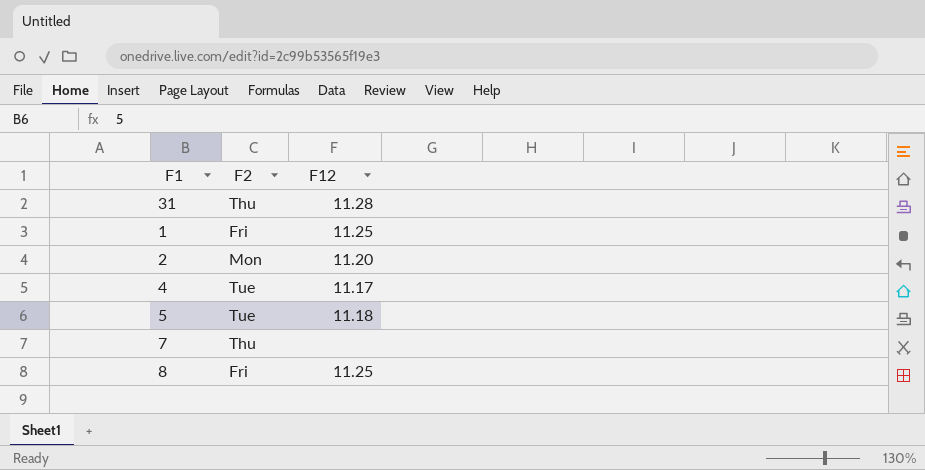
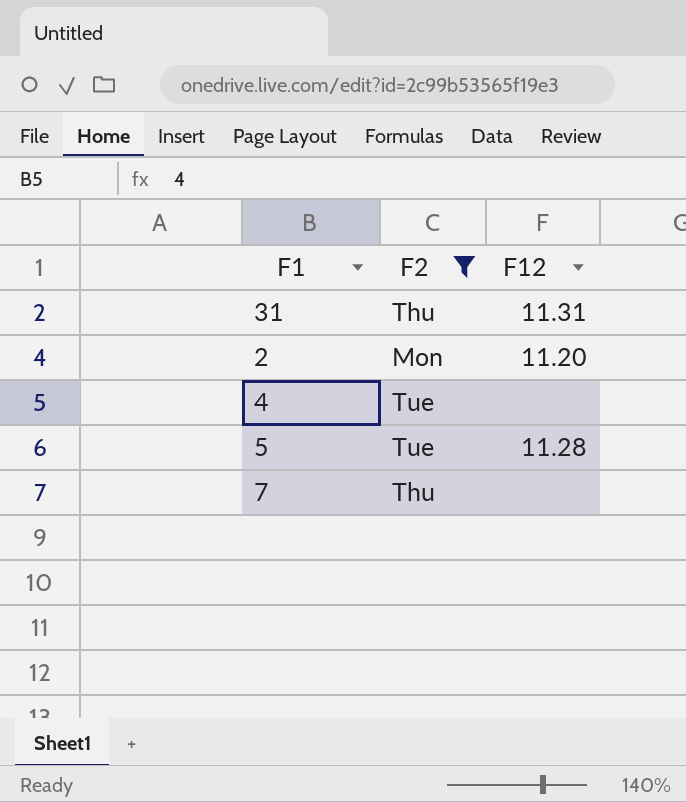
filter: none -> F2 != Fri
31 | F12: 11.28 -> 11.31
4 | F12: 11.17 -> none
5 | F12: 11.18 -> 11.28

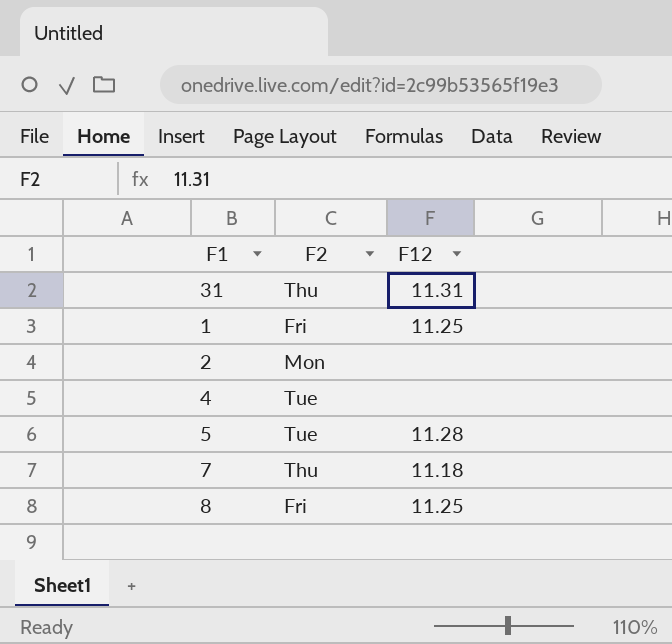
filter: F2 != Fri -> none
2 | F12: 11.20 -> none
7 | F12: none -> 11.18

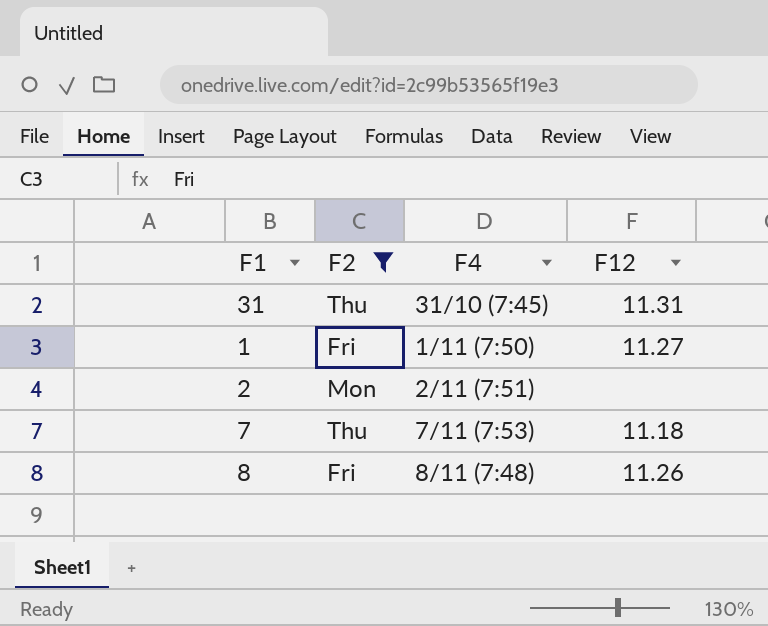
filter: none -> F2 != Tue
column F4 | position: none -> 3
1 | F12: 11.25 -> 11.27
8 | F12: 11.25 -> 11.26

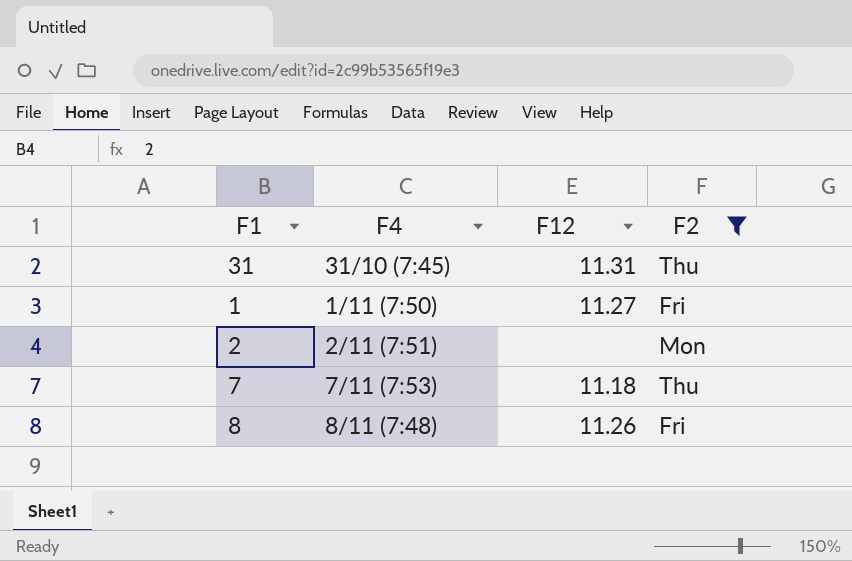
column F2 | position: 2 -> 4

